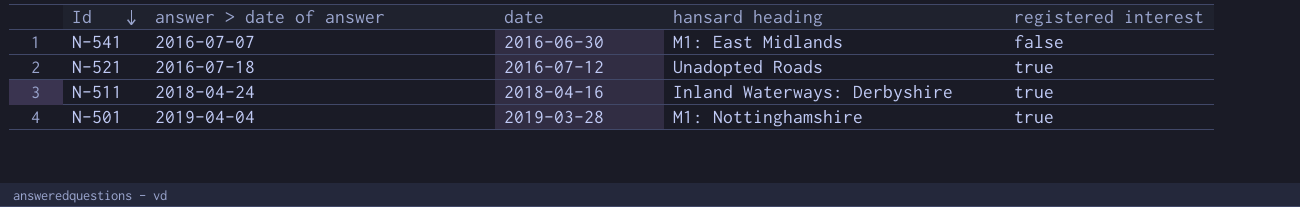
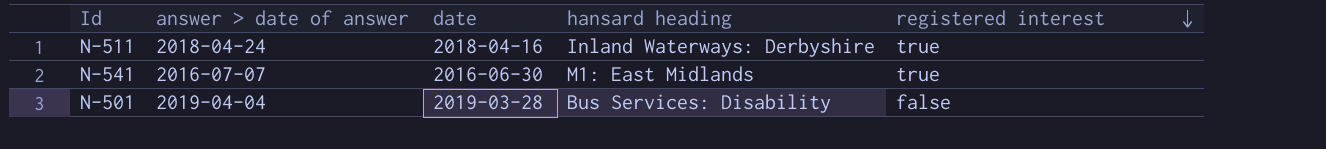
row order: Id descending -> registered interest descending
row N-521: 2016-07-18 | 2016-07-12 | Unadopted Roads | true -> none
N-541 | registered interest: false -> true
N-501 | hansard heading: M1: Nottinghamshire -> Bus Services: Disability
N-501 | registered interest: true -> false

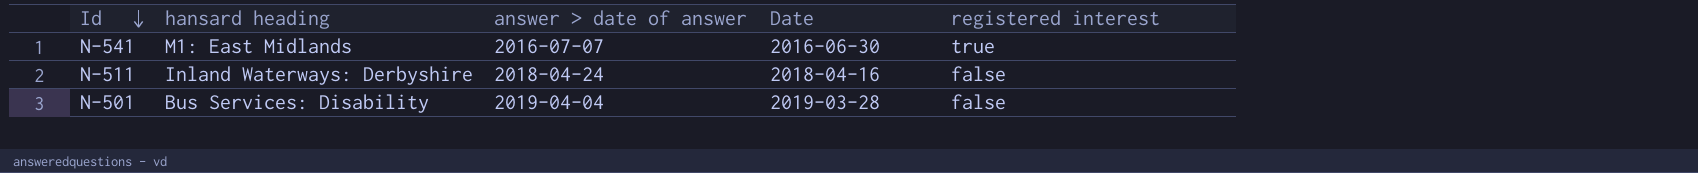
row order: registered interest descending -> Id descending
column hansard heading | position: 4 -> 2
column name: date -> Date
N-511 | registered interest: true -> false

